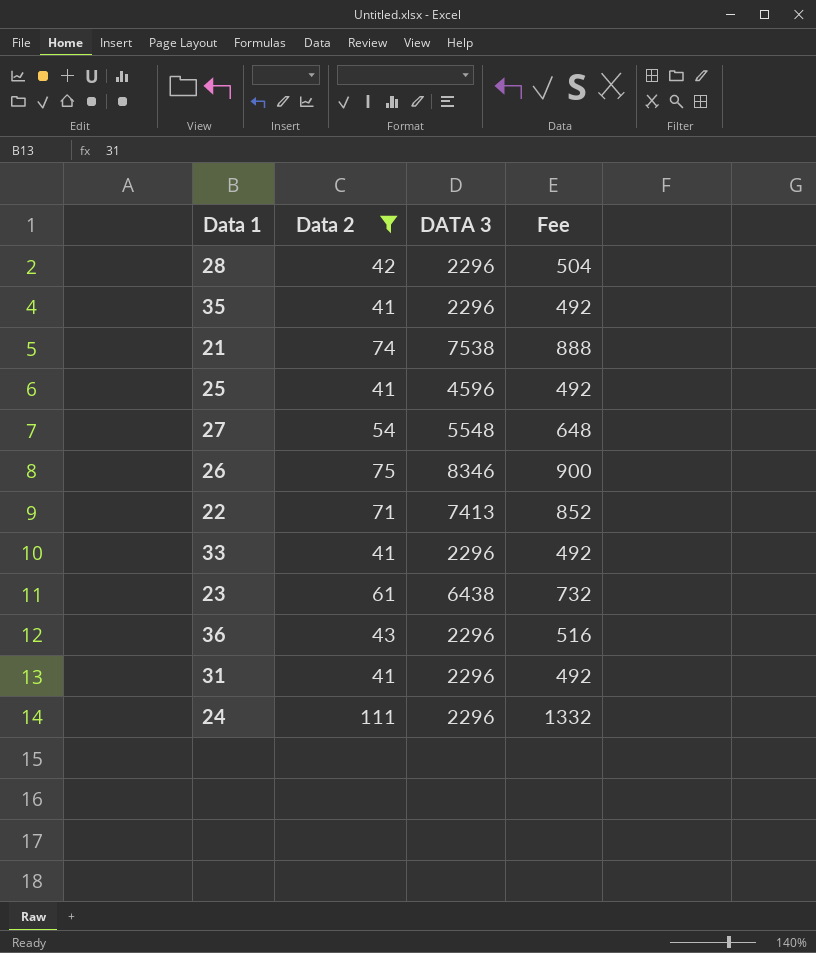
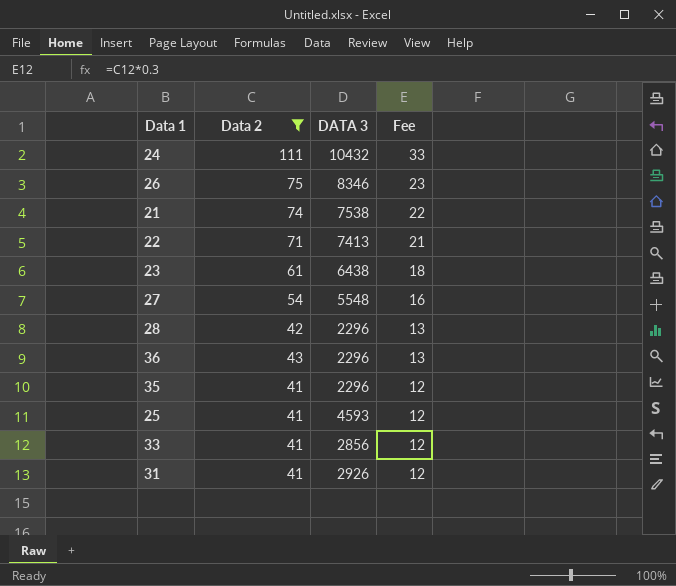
row order: none -> Fee descending
column Fee | formula: [Data 2] * 12 -> [Data 2] * 0.3
24 | DATA 3: 2296 -> 10432
25 | DATA 3: 4596 -> 4593
33 | DATA 3: 2296 -> 2856
31 | DATA 3: 2296 -> 2926

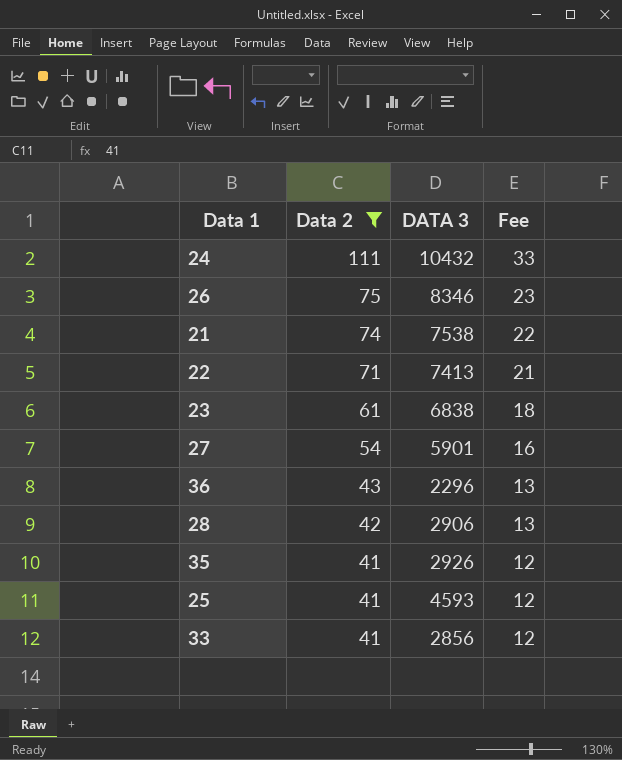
row order: Fee descending -> Data 2 descending
row 31: 41 | 2926 | 12 -> none
23 | DATA 3: 6438 -> 6838
27 | DATA 3: 5548 -> 5901
28 | DATA 3: 2296 -> 2906
35 | DATA 3: 2296 -> 2926

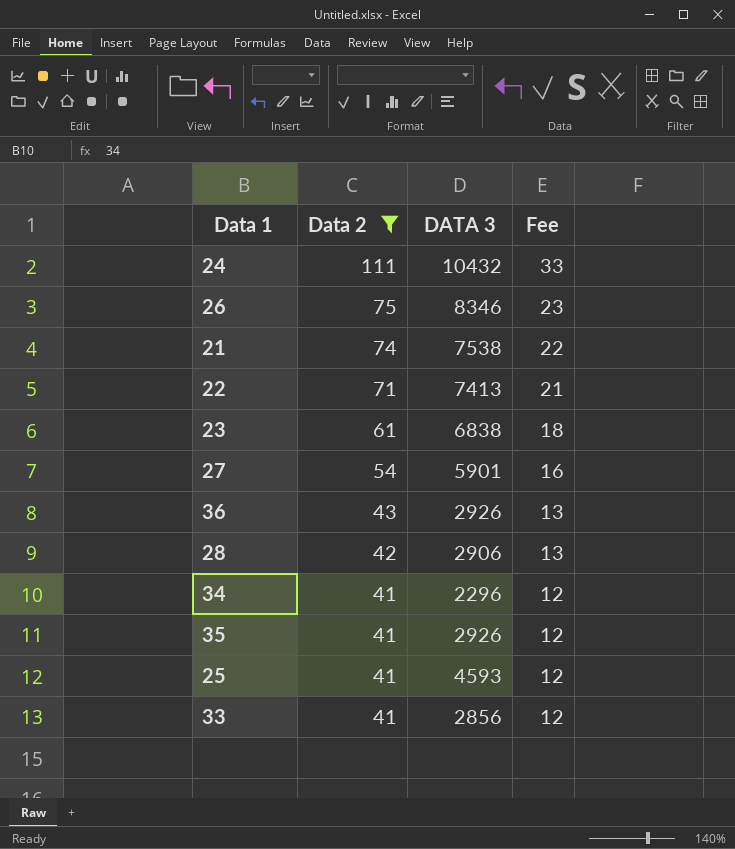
36 | DATA 3: 2296 -> 2926
row 34: none -> 41 | 2296 | 12

